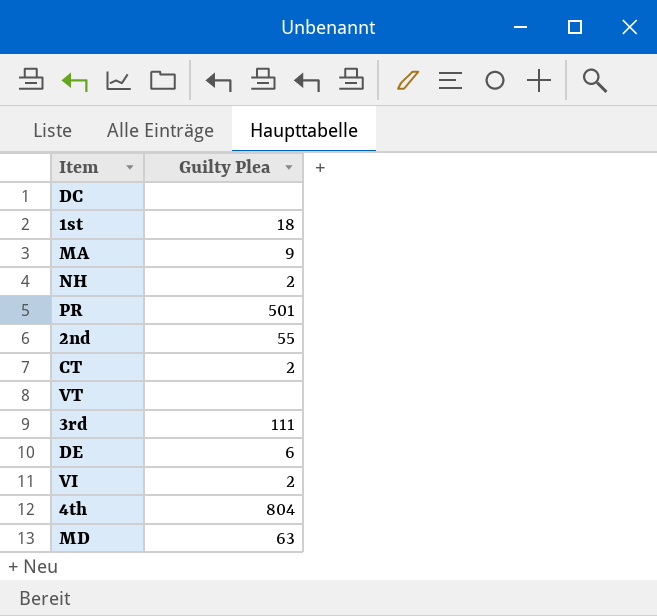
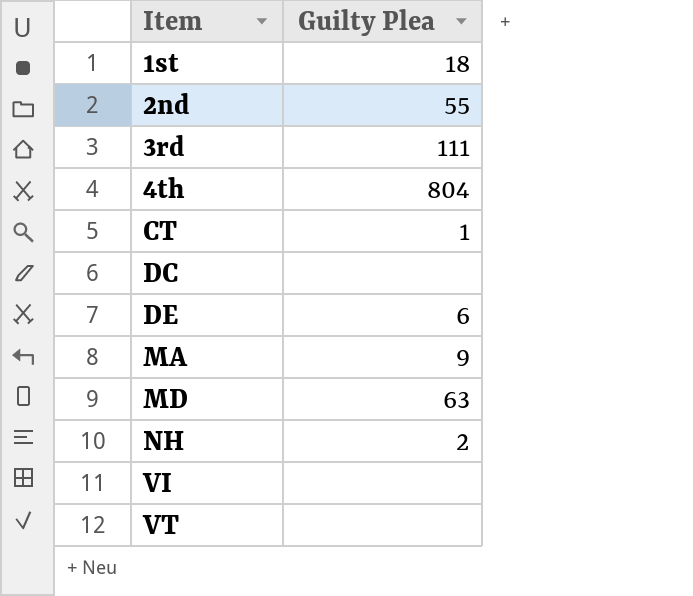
row order: none -> Item ascending
row PR: 501 -> none
CT | Guilty Plea: 2 -> 1
VI | Guilty Plea: 2 -> none

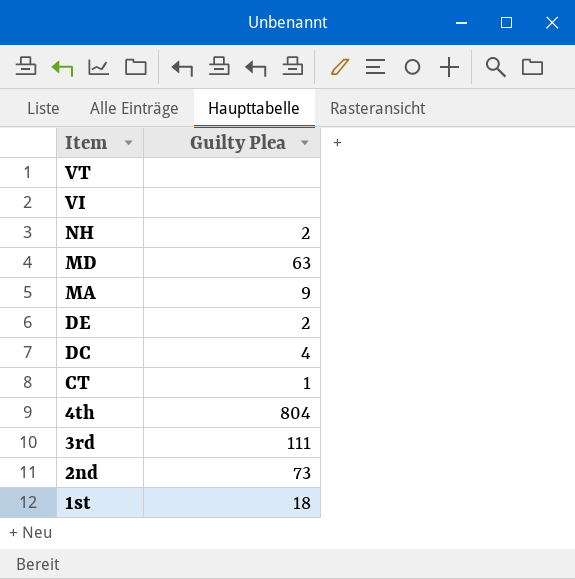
row order: Item ascending -> Item descending
DE | Guilty Plea: 6 -> 2
DC | Guilty Plea: none -> 4
2nd | Guilty Plea: 55 -> 73

